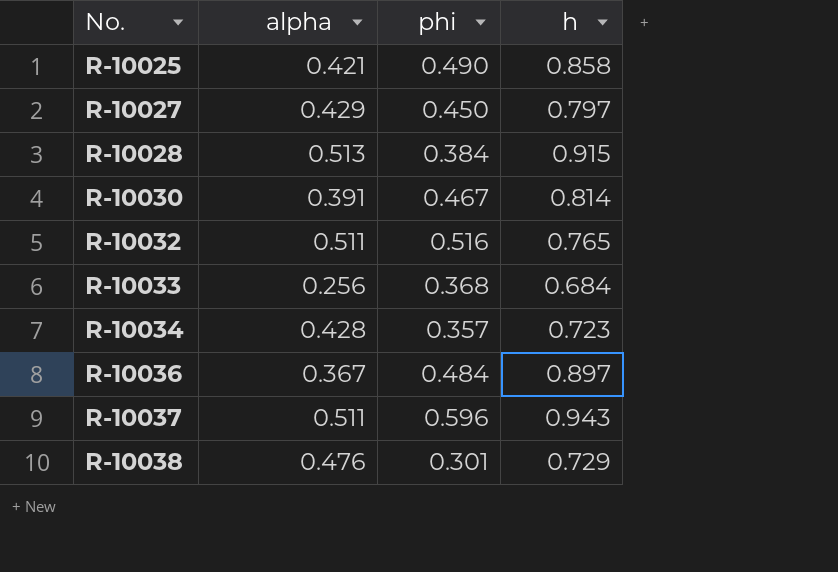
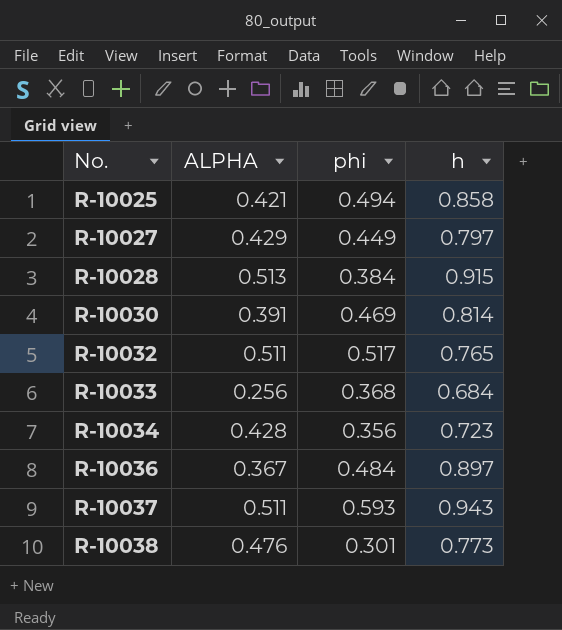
column name: alpha -> ALPHA
R-10025 | phi: 0.490 -> 0.494
R-10027 | phi: 0.450 -> 0.449
R-10030 | phi: 0.467 -> 0.469
R-10032 | phi: 0.516 -> 0.517
R-10034 | phi: 0.357 -> 0.356
R-10037 | phi: 0.596 -> 0.593
R-10038 | h: 0.729 -> 0.773

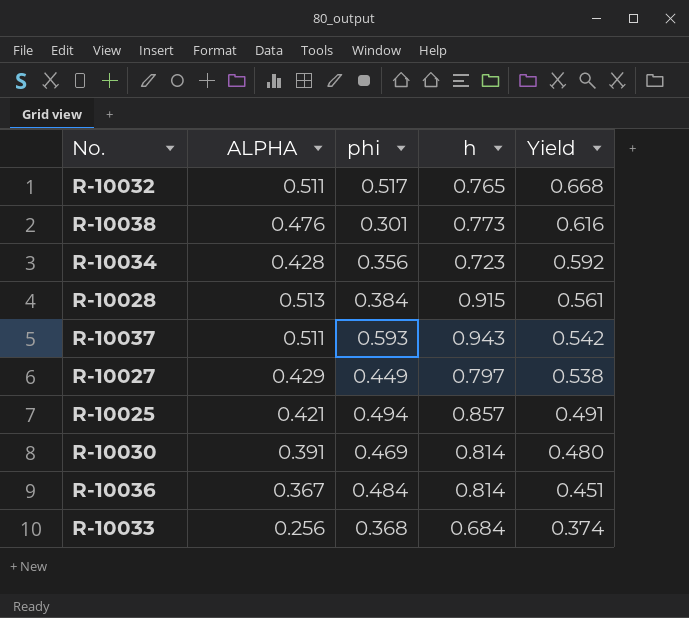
row order: No. ascending -> Yield descending
column Yield | formula: none -> [ALPHA] / [h]
R-10025 | h: 0.858 -> 0.857
R-10036 | h: 0.897 -> 0.814

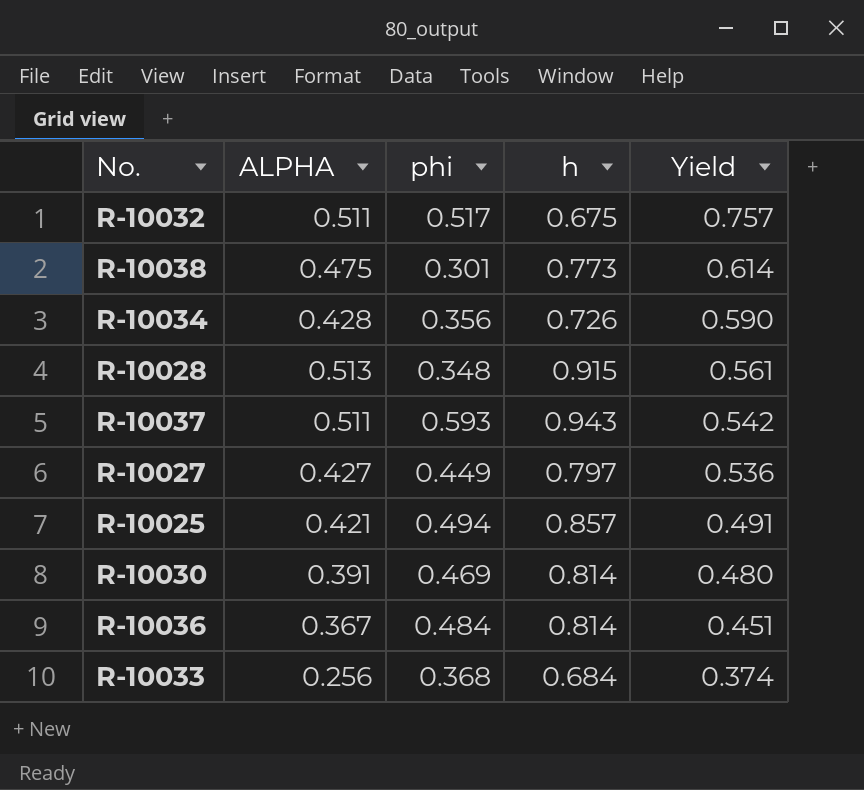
R-10032 | h: 0.765 -> 0.675
R-10032 | Yield: 0.668 -> 0.757
R-10038 | ALPHA: 0.476 -> 0.475
R-10038 | Yield: 0.616 -> 0.614
R-10034 | h: 0.723 -> 0.726
R-10034 | Yield: 0.592 -> 0.590
R-10028 | phi: 0.384 -> 0.348
R-10027 | ALPHA: 0.429 -> 0.427
R-10027 | Yield: 0.538 -> 0.536

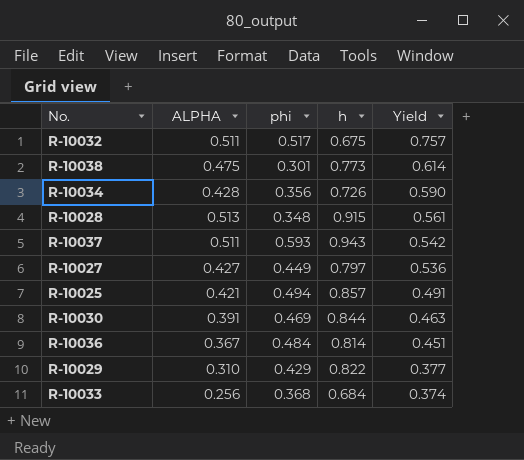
R-10030 | h: 0.814 -> 0.844
R-10030 | Yield: 0.480 -> 0.463
row R-10029: none -> 0.310 | 0.429 | 0.822 | 0.377

